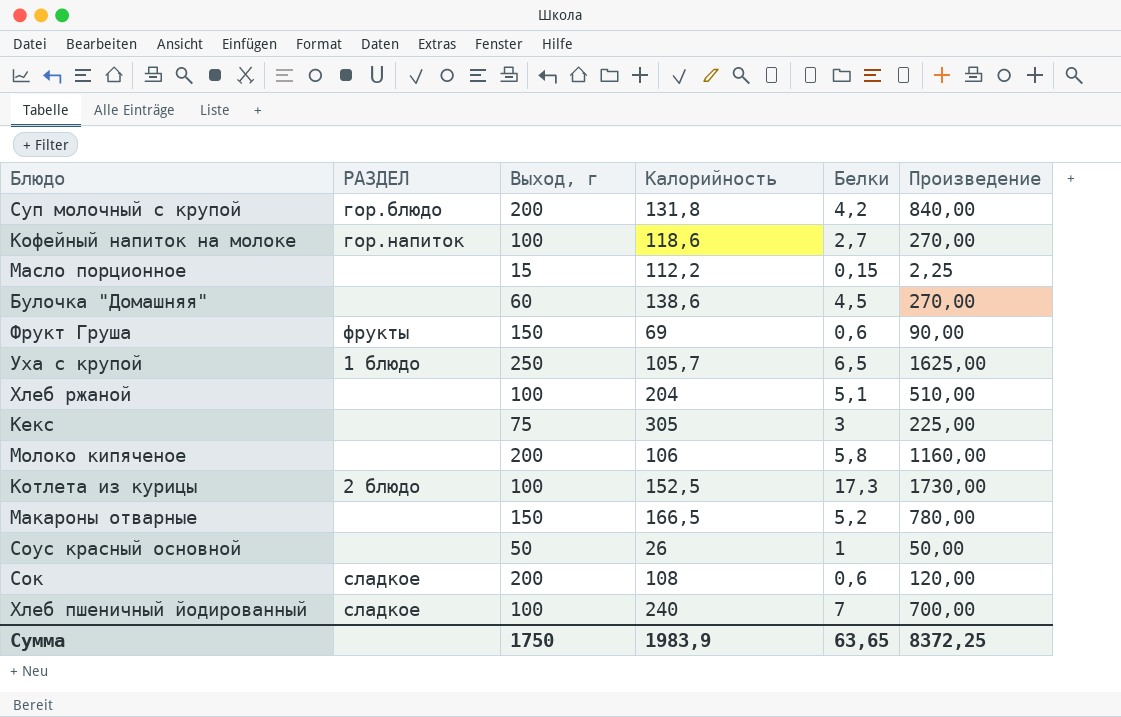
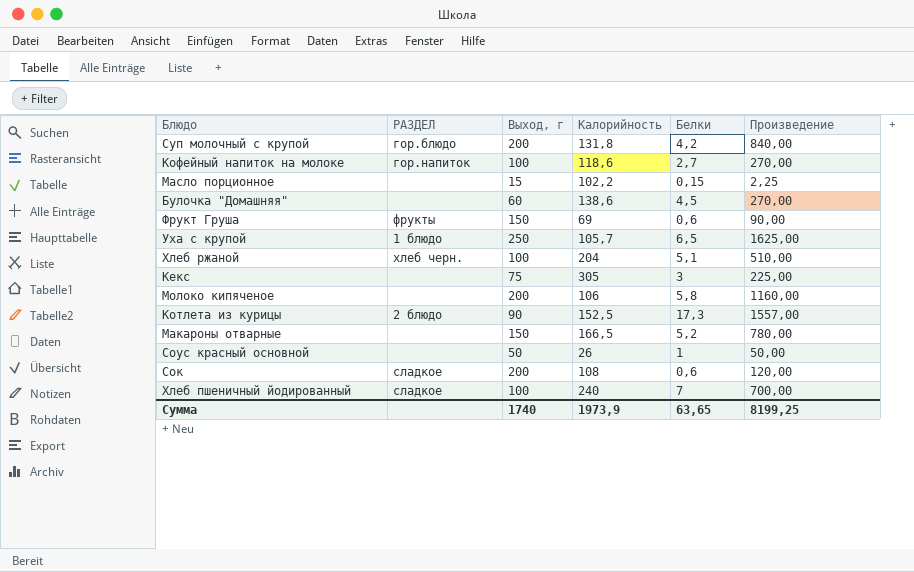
Масло порционное | Калорийность: 112,2 -> 102,2
Хлеб ржаной | РАЗДЕЛ: none -> хлеб черн.
Котлета из курицы | Выход, г: 100 -> 90
Котлета из курицы | Произведение: 1730,00 -> 1557,00
Сумма | Выход, г: 1750 -> 1740
Сумма | Калорийность: 1983,9 -> 1973,9
Сумма | Произведение: 8372,25 -> 8199,25

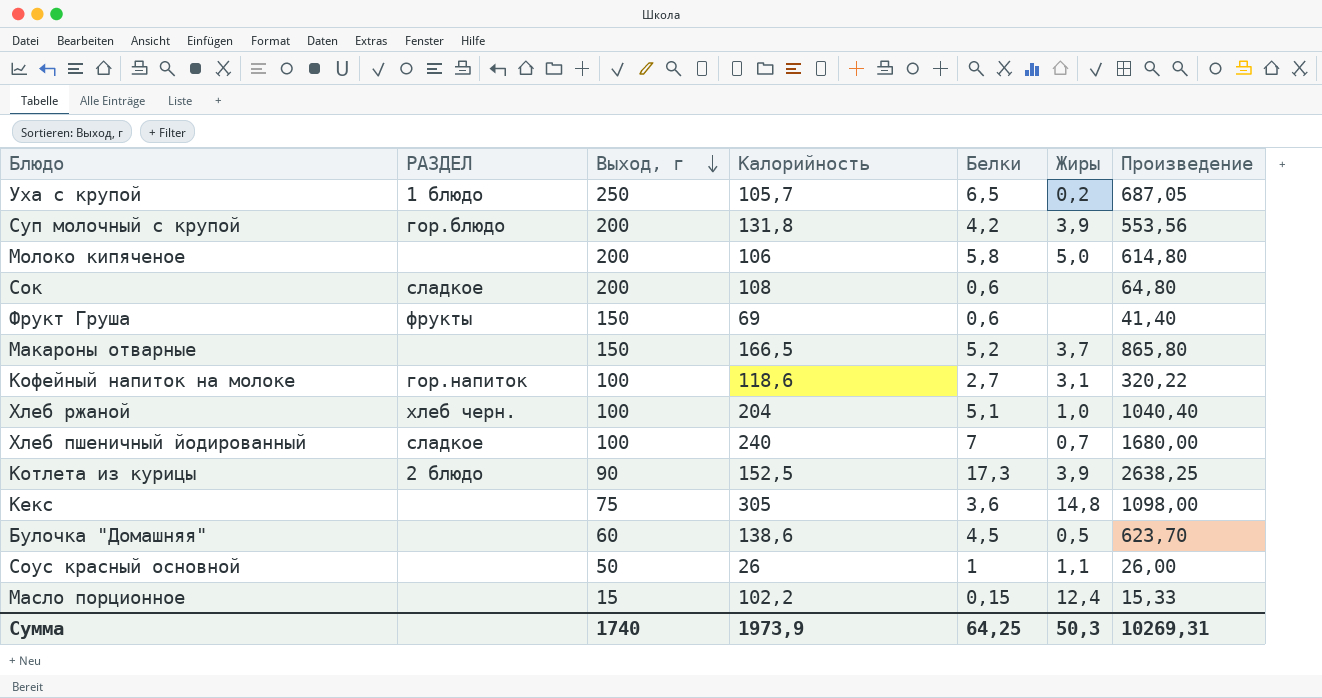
row order: none -> Выход, г descending
column Жиры | position: none -> 6
column Произведение | formula: [Выход, г] * [Белки] -> [Калорийность] * [Белки]
Кекс | Белки: 3 -> 3,6
Сумма | Белки: 63,65 -> 64,25
Сумма | Произведение: 8199,25 -> 10269,31

